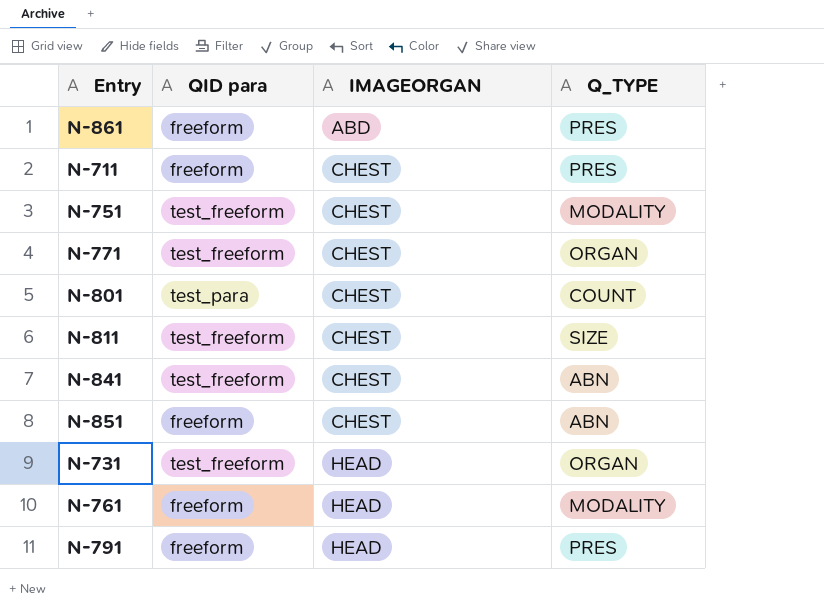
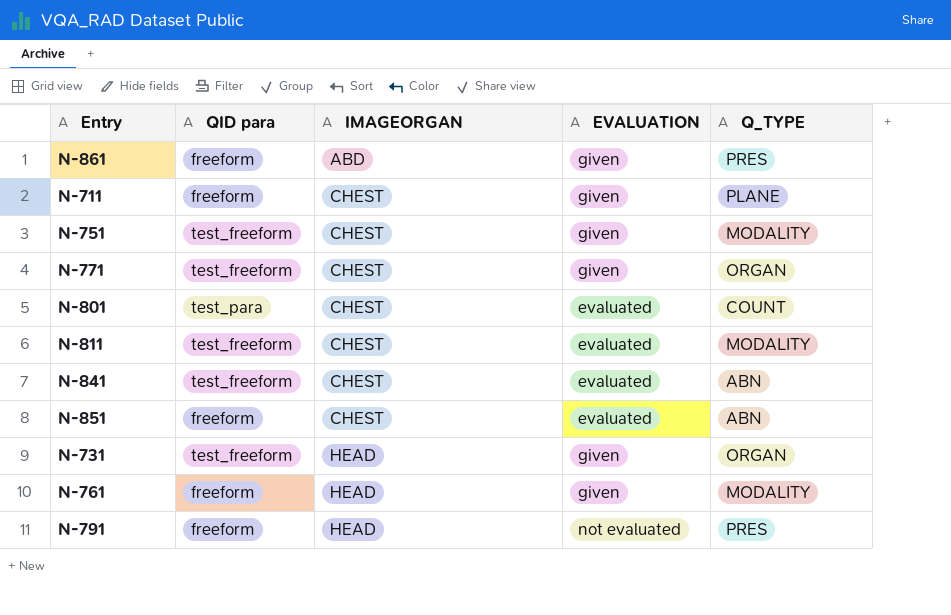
column EVALUATION | position: none -> 4
N-711 | Q_TYPE: PRES -> PLANE
N-811 | Q_TYPE: SIZE -> MODALITY

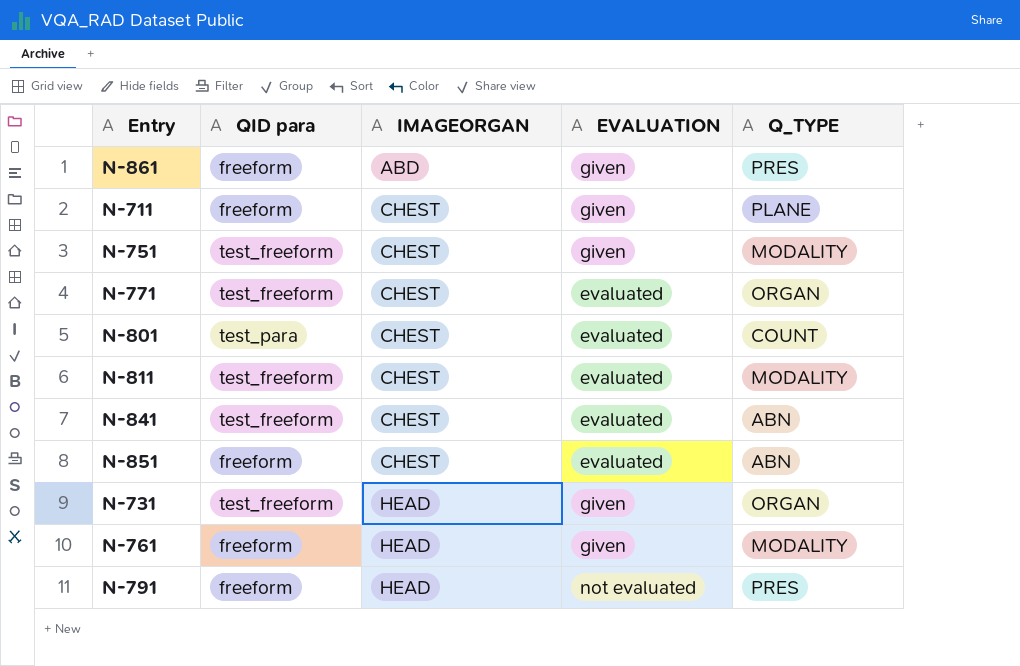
N-771 | EVALUATION: given -> evaluated

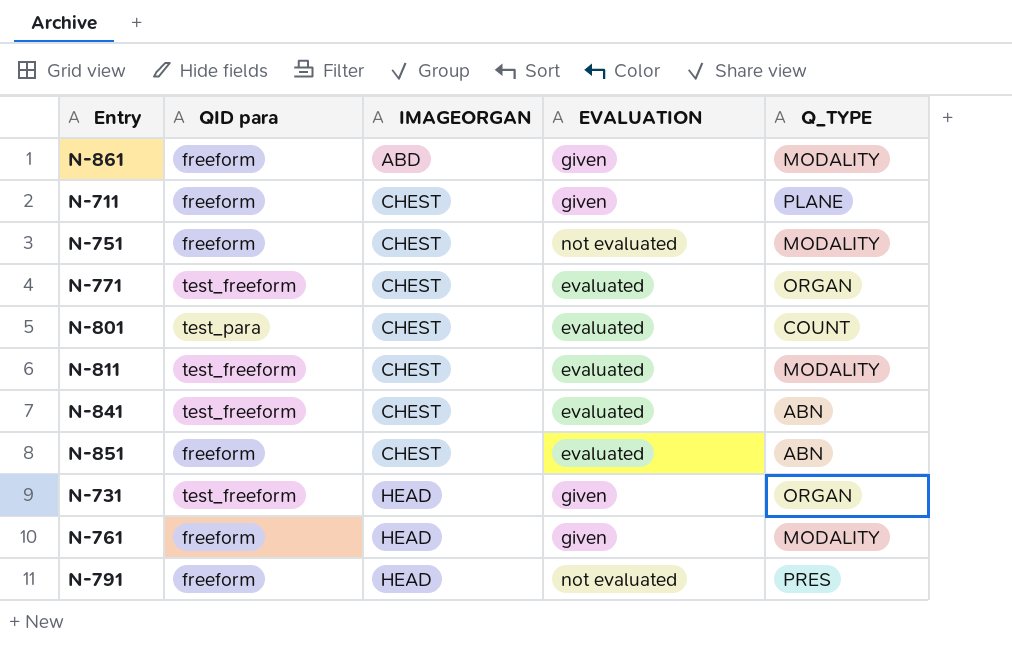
N-861 | Q_TYPE: PRES -> MODALITY
N-751 | QID para: test_freeform -> freeform
N-751 | EVALUATION: given -> not evaluated

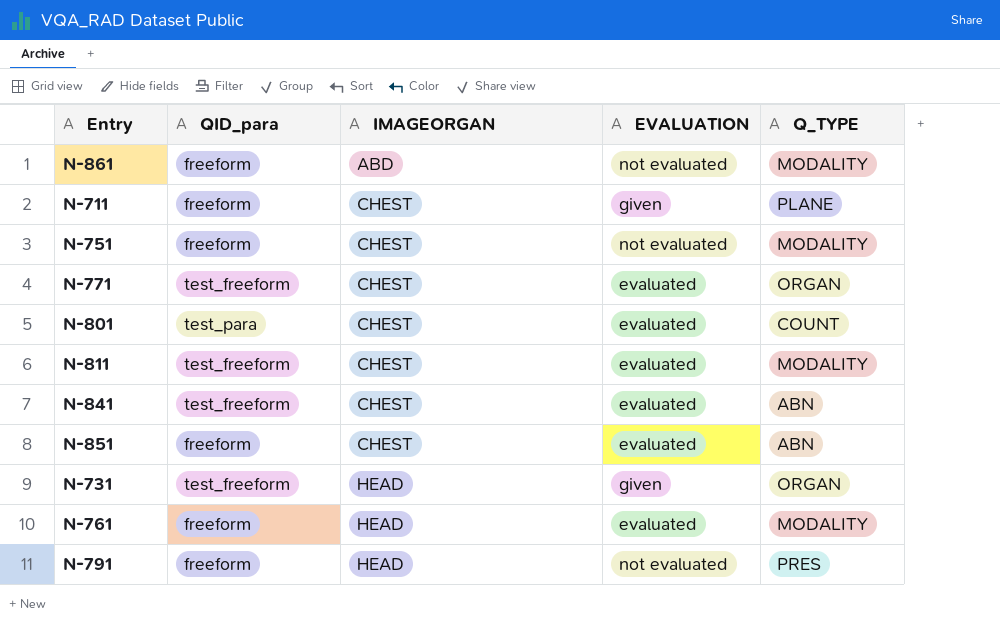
column name: QID para -> QID_para
N-861 | EVALUATION: given -> not evaluated
N-761 | EVALUATION: given -> evaluated

